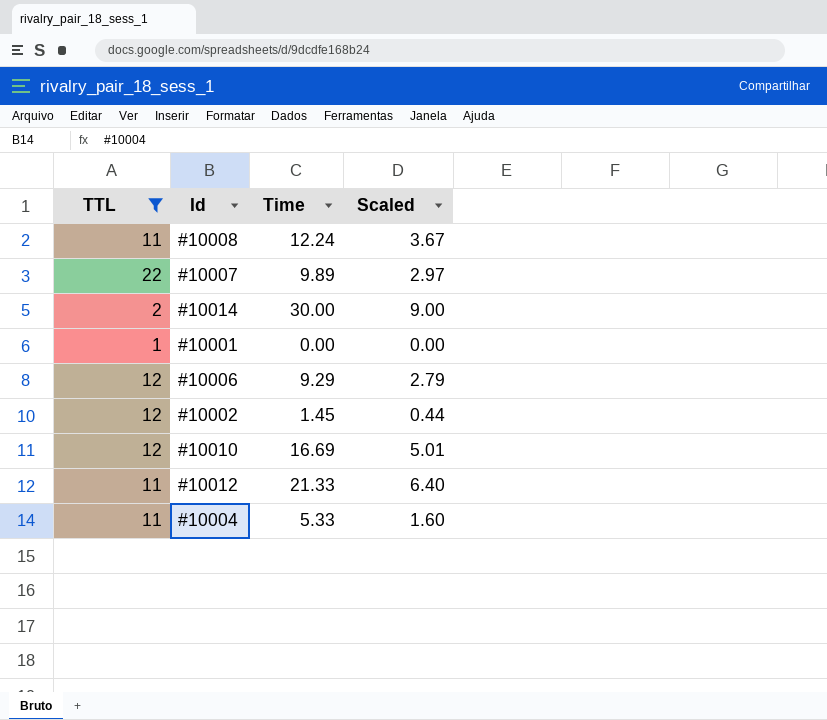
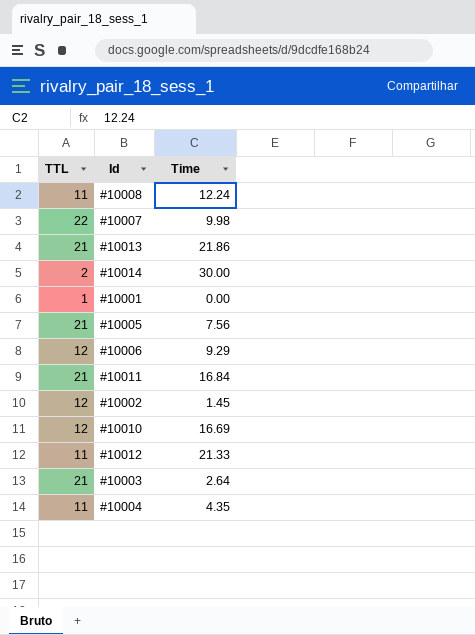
filter: TTL != 21 -> none
column Scaled | formula: [Time] * 0.3 -> none
#10007 | Time: 9.89 -> 9.98
#10004 | Time: 5.33 -> 4.35

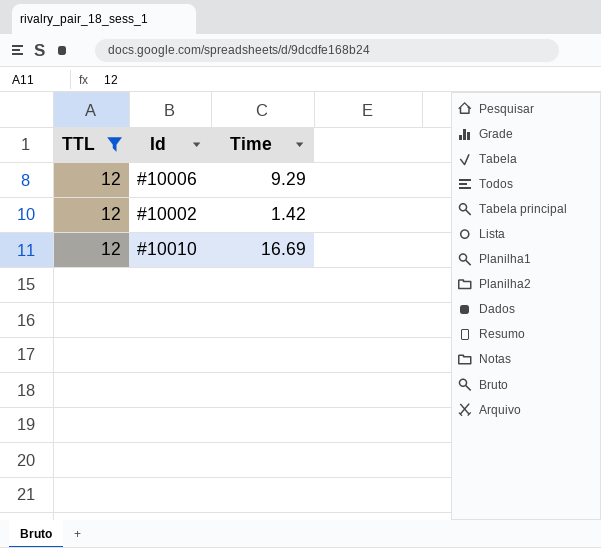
filter: none -> TTL = 12
#10002 | Time: 1.45 -> 1.42

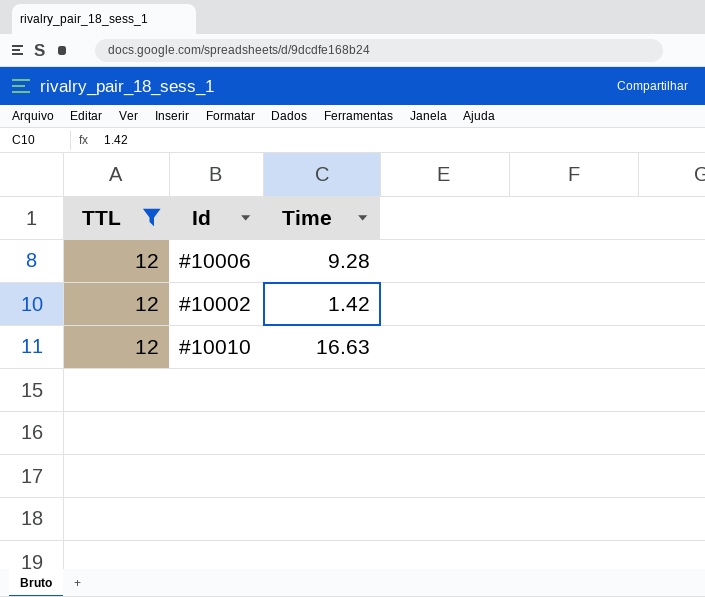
#10006 | Time: 9.29 -> 9.28
#10010 | Time: 16.69 -> 16.63

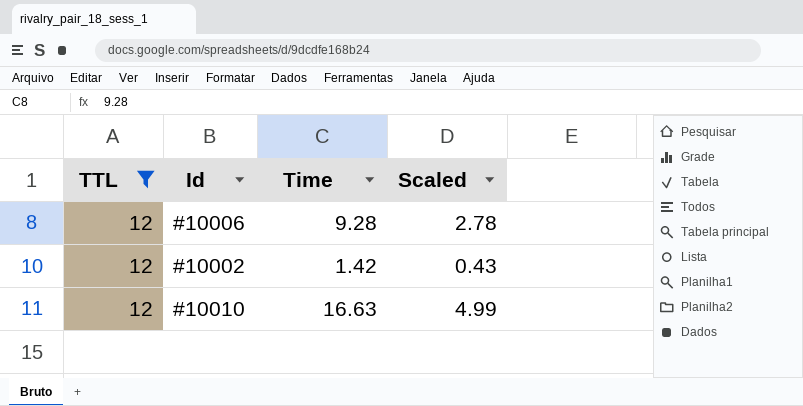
column Scaled | formula: none -> [Time] * 0.3

